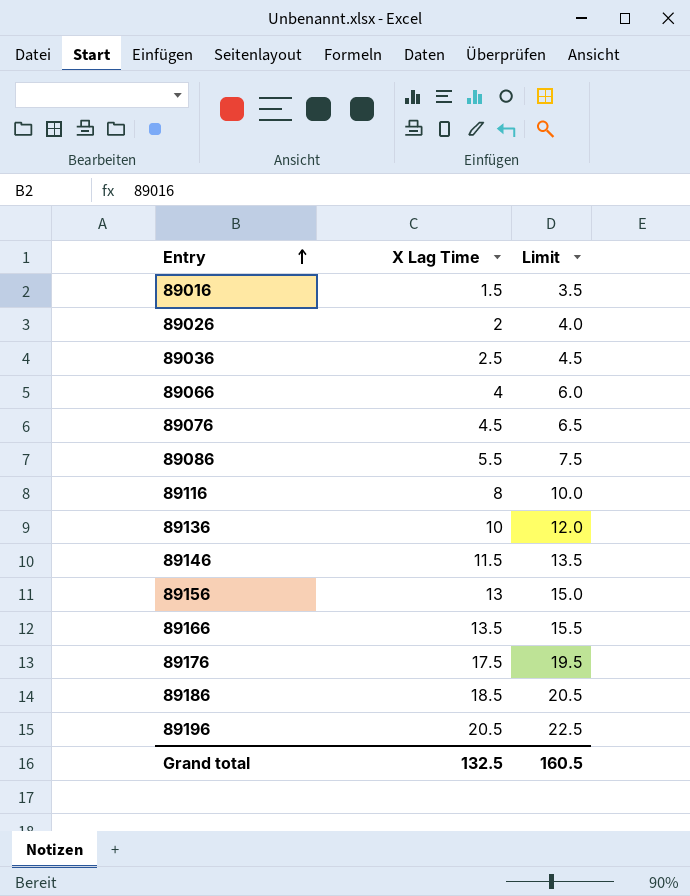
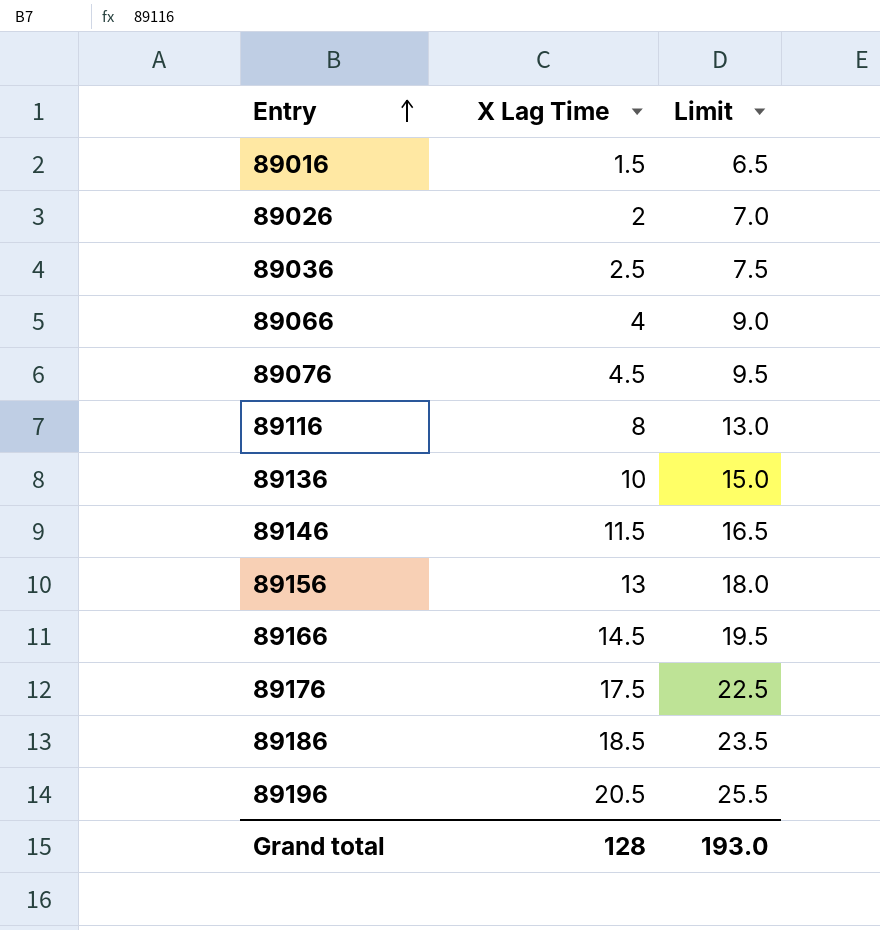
column Limit | formula: [X Lag Time] + 2 -> [X Lag Time] + 5
row 89086: 5.5 | 7.5 -> none
89166 | X Lag Time: 13.5 -> 14.5
Grand total | X Lag Time: 132.5 -> 128
Grand total | Limit: 160.5 -> 193.0

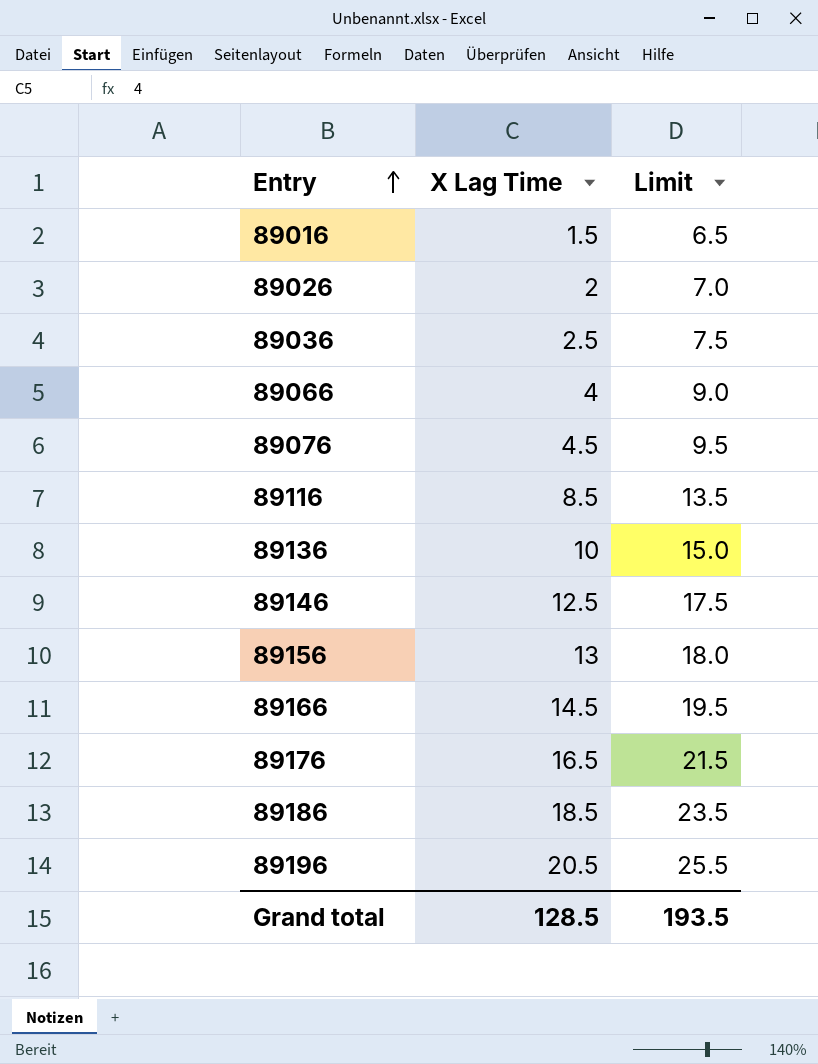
89116 | X Lag Time: 8 -> 8.5
89116 | Limit: 13.0 -> 13.5
89146 | X Lag Time: 11.5 -> 12.5
89146 | Limit: 16.5 -> 17.5
89176 | X Lag Time: 17.5 -> 16.5
89176 | Limit: 22.5 -> 21.5
Grand total | X Lag Time: 128 -> 128.5
Grand total | Limit: 193.0 -> 193.5

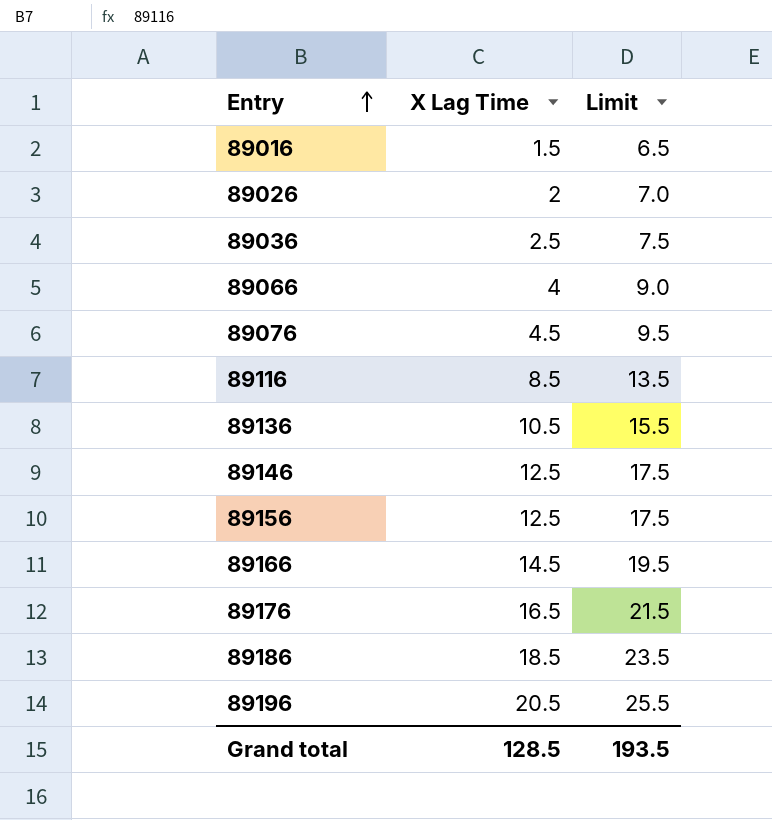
89136 | X Lag Time: 10 -> 10.5
89136 | Limit: 15.0 -> 15.5
89156 | X Lag Time: 13 -> 12.5
89156 | Limit: 18.0 -> 17.5

